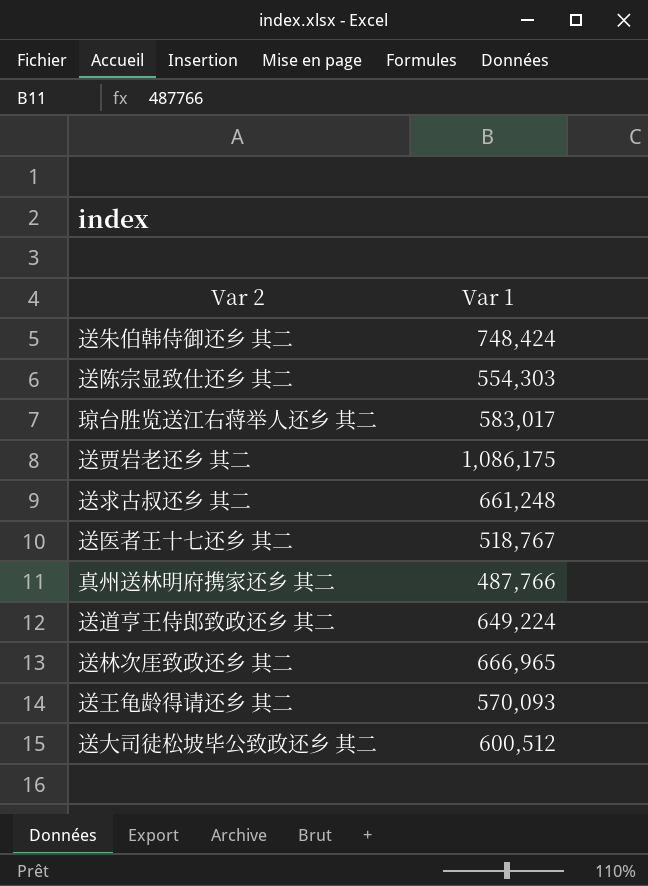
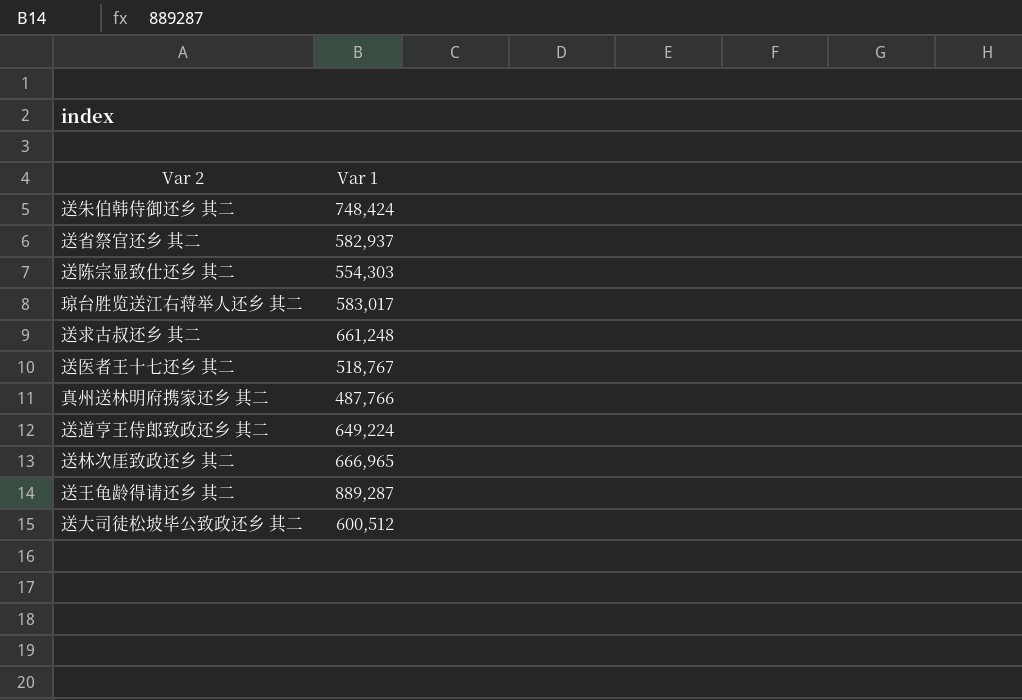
row 送贾岩老还乡 其二: 1,086,175 -> none
row 送省祭官还乡 其二: none -> 582,937
送王龟龄得请还乡 其二 | Var 1: 570,093 -> 889,287

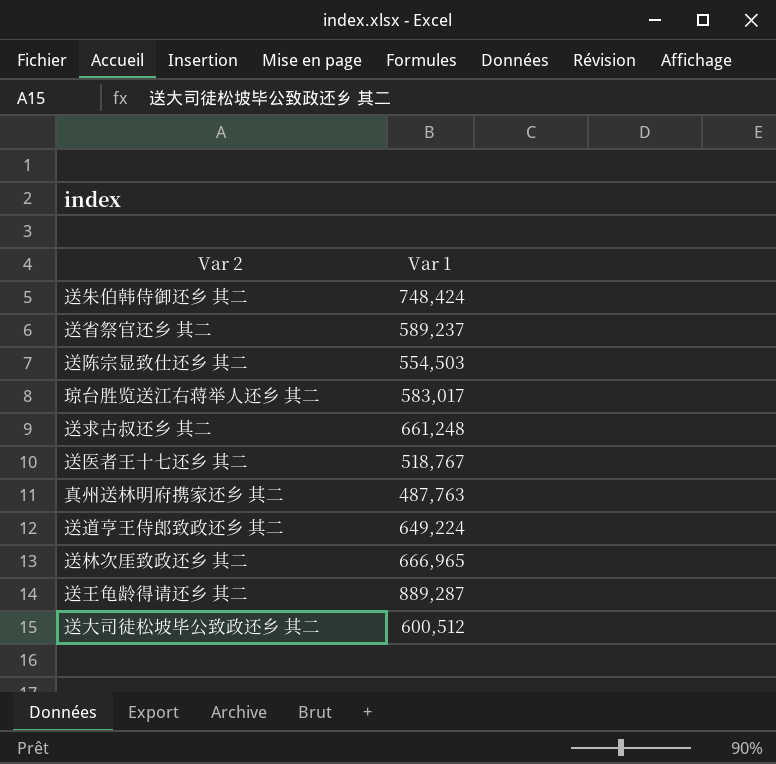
送省祭官还乡 其二 | Var 1: 582,937 -> 589,237
送陈宗显致仕还乡 其二 | Var 1: 554,303 -> 554,503
真州送林明府携家还乡 其二 | Var 1: 487,766 -> 487,763

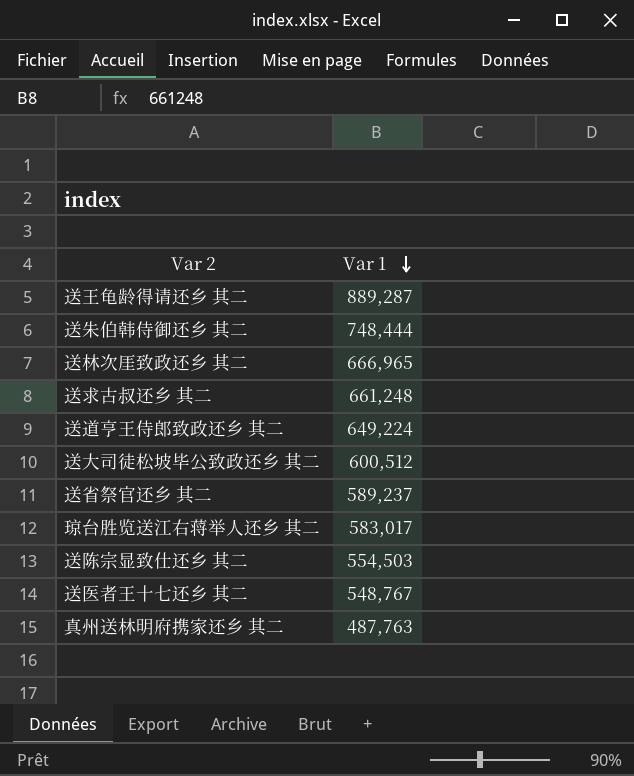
row order: none -> Var 1 descending
送朱伯韩侍御还乡 其二 | Var 1: 748,424 -> 748,444
送医者王十七还乡 其二 | Var 1: 518,767 -> 548,767

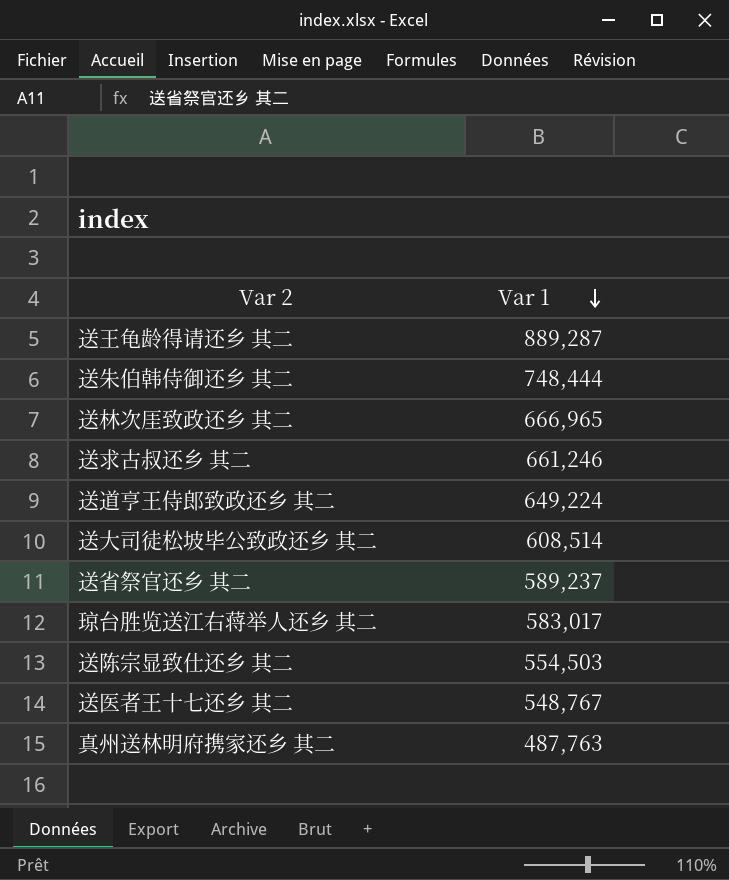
送求古叔还乡 其二 | Var 1: 661,248 -> 661,246
送大司徒松坡毕公致政还乡 其二 | Var 1: 600,512 -> 608,514

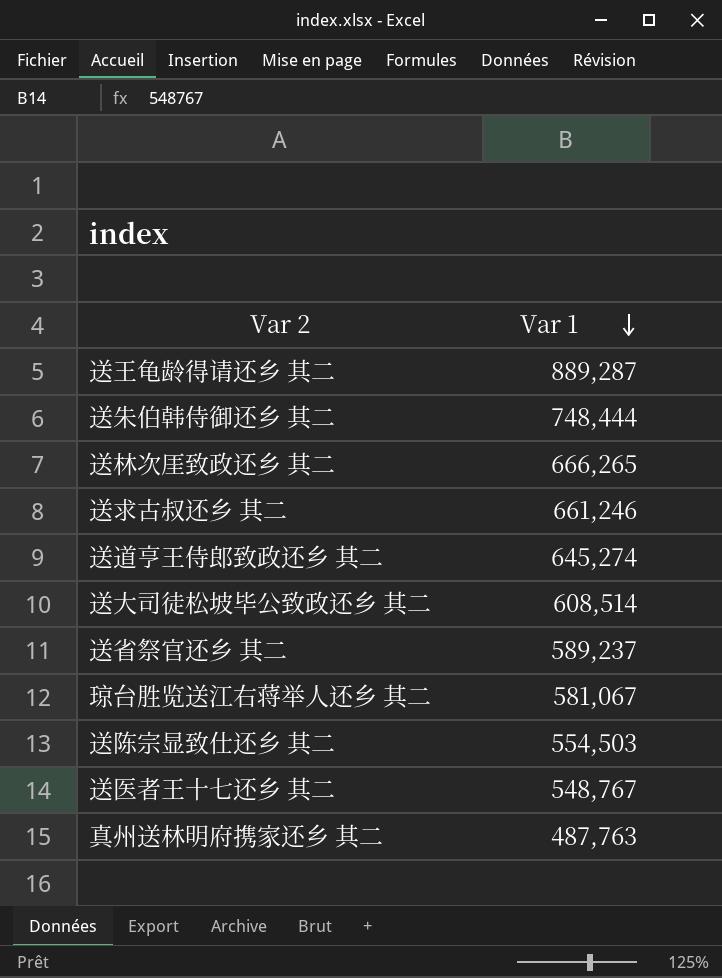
送林次厓致政还乡 其二 | Var 1: 666,965 -> 666,265
送道亨王侍郎致政还乡 其二 | Var 1: 649,224 -> 645,274
琼台胜览送江右蒋举人还乡 其二 | Var 1: 583,017 -> 581,067

